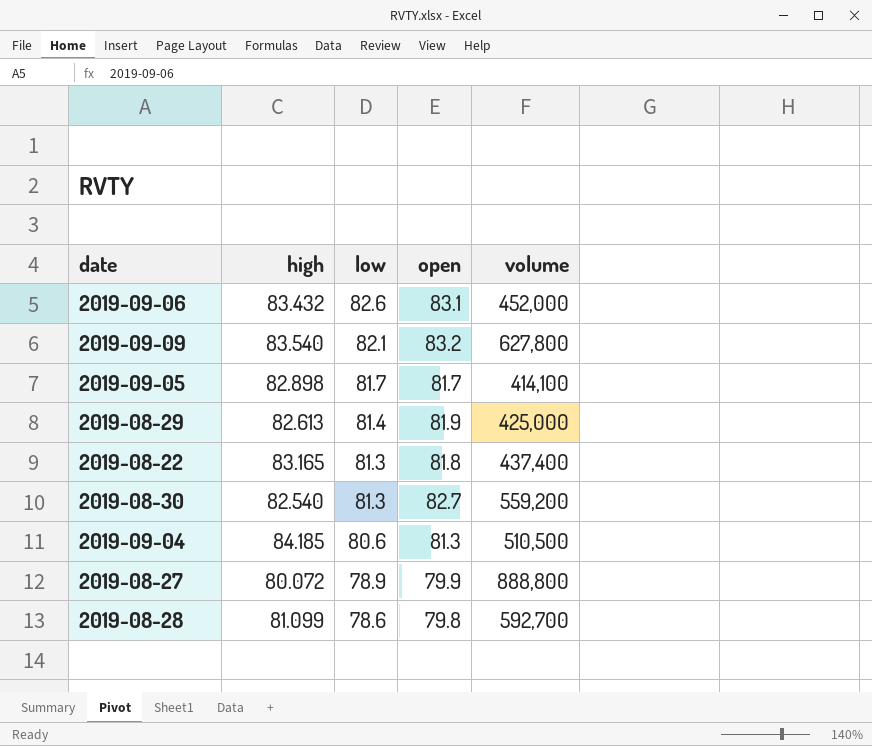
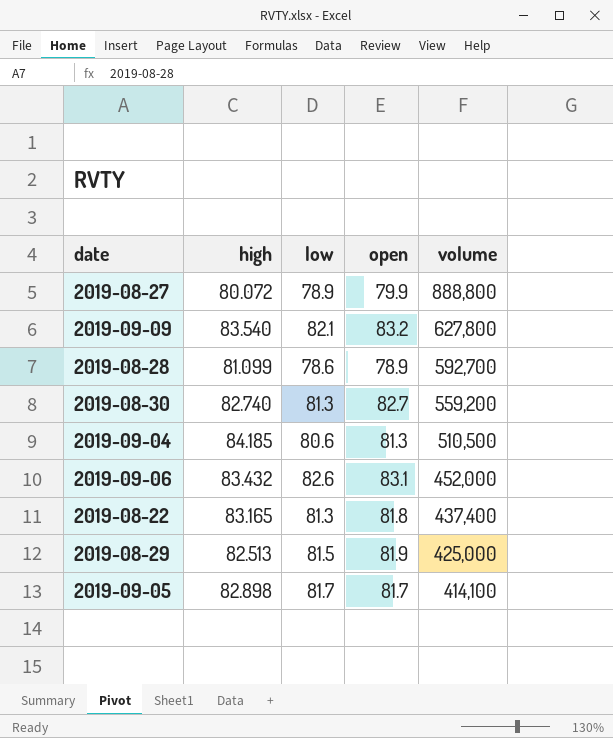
row order: low descending -> volume descending
2019-08-28 | open: 79.8 -> 78.9
2019-08-30 | high: 82.540 -> 82.740
2019-08-29 | high: 82.613 -> 82.513
2019-08-29 | low: 81.4 -> 81.5

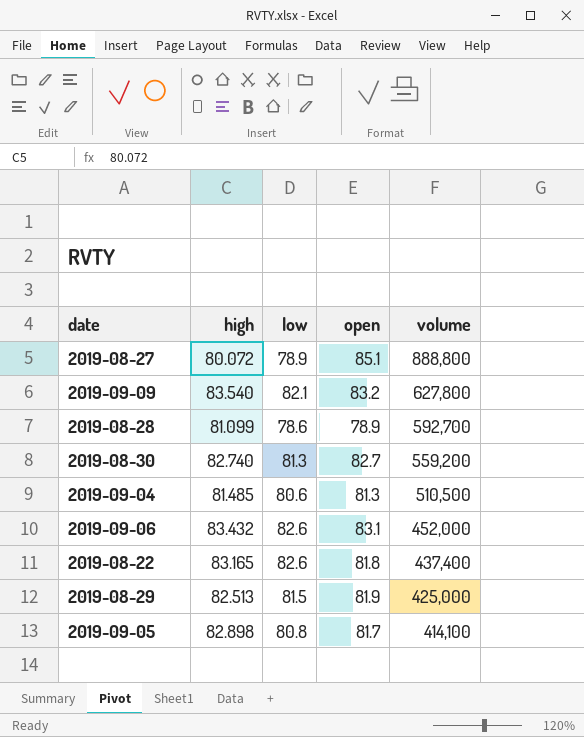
2019-08-27 | open: 79.9 -> 85.1
2019-09-04 | high: 84.185 -> 81.485
2019-08-22 | low: 81.3 -> 82.6
2019-09-05 | low: 81.7 -> 80.8

